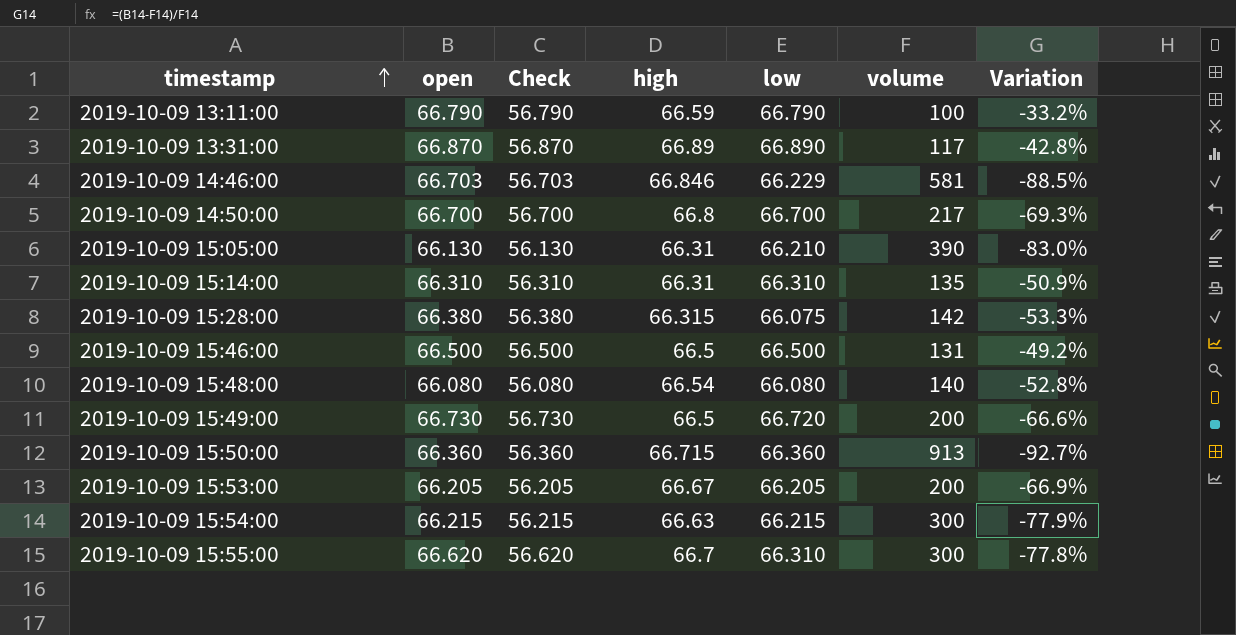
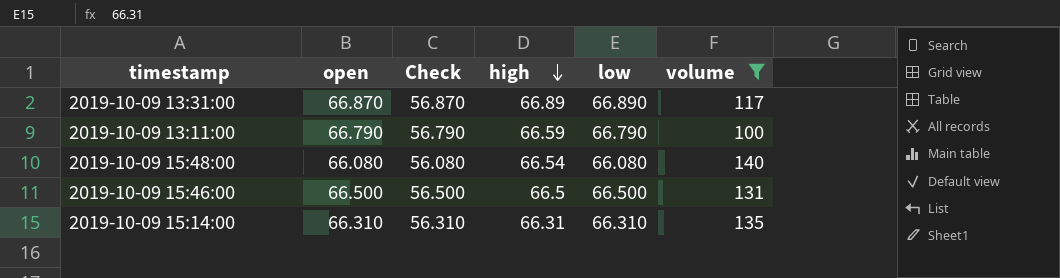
filter: none -> volume <= 140
row order: timestamp ascending -> high descending
column Variation | formula: ([open] - [volume]) / [volume] -> none

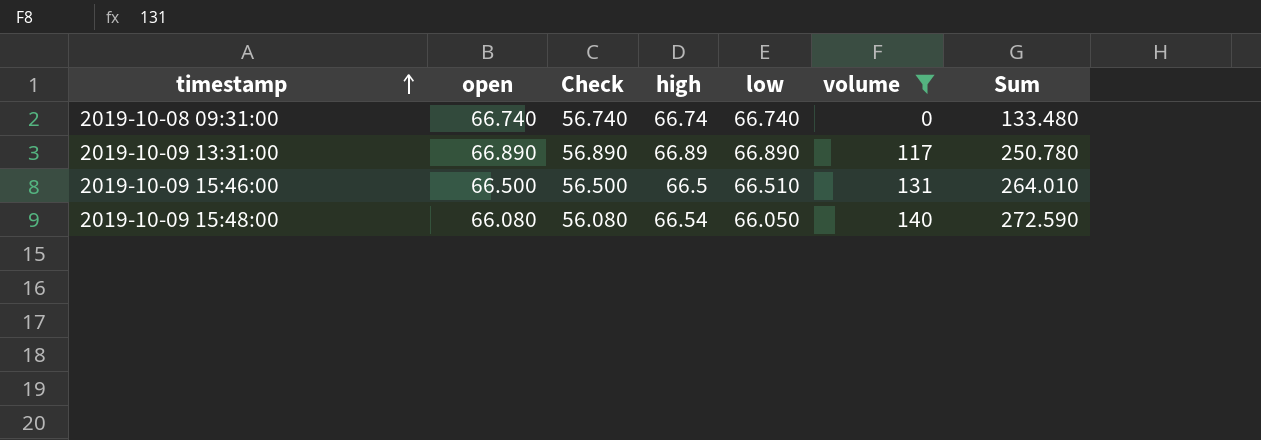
row order: high descending -> timestamp ascending
column Sum | formula: none -> [high] + [low] + [volume]
row 2019-10-09 13:11:00: 66.790 | 56.790 | 66.59 | 66.790 | 100 -> none
row 2019-10-09 15:14:00: 66.310 | 56.310 | 66.31 | 66.310 | 135 -> none
row 2019-10-08 09:31:00: none -> 66.740 | 56.740 | 66.74 | 66.740 | 0 | 133.480
2019-10-09 13:31:00 | open: 66.870 -> 66.890
2019-10-09 13:31:00 | Check: 56.870 -> 56.890
2019-10-09 15:46:00 | low: 66.500 -> 66.510
2019-10-09 15:48:00 | low: 66.080 -> 66.050

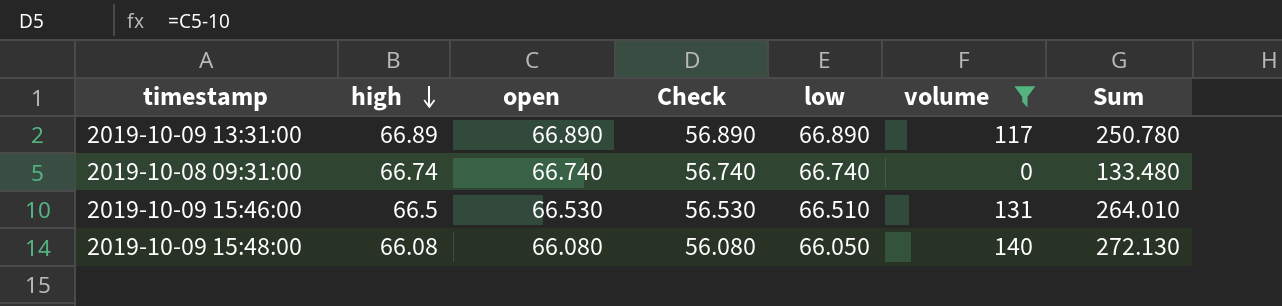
row order: timestamp ascending -> high descending
column high | position: 4 -> 2
2019-10-09 15:46:00 | open: 66.500 -> 66.530
2019-10-09 15:46:00 | Check: 56.500 -> 56.530
2019-10-09 15:48:00 | high: 66.54 -> 66.08
2019-10-09 15:48:00 | Sum: 272.590 -> 272.130

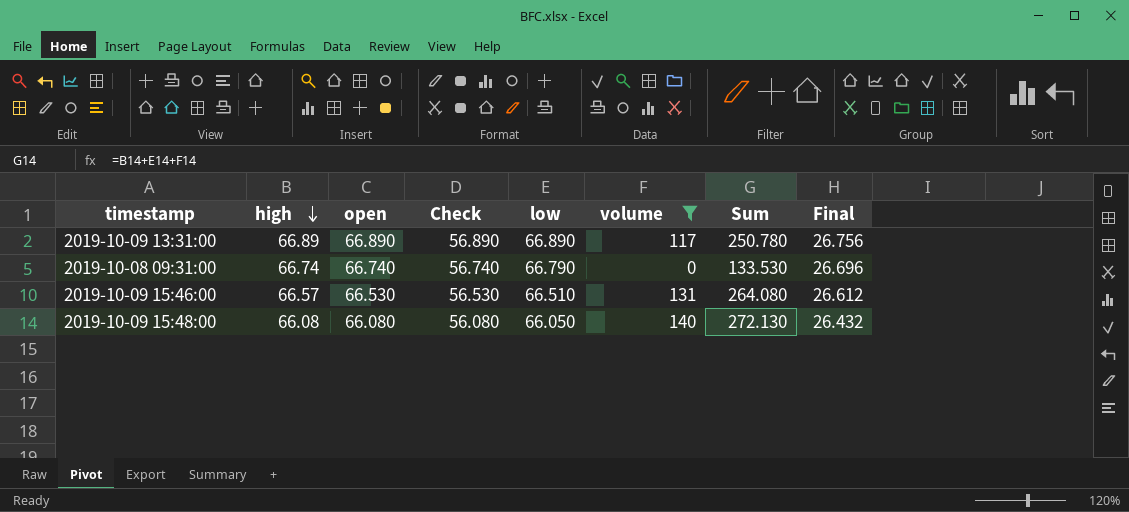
column Final | formula: none -> [open] * 0.4
2019-10-08 09:31:00 | low: 66.740 -> 66.790
2019-10-08 09:31:00 | Sum: 133.480 -> 133.530
2019-10-09 15:46:00 | high: 66.5 -> 66.57
2019-10-09 15:46:00 | Sum: 264.010 -> 264.080

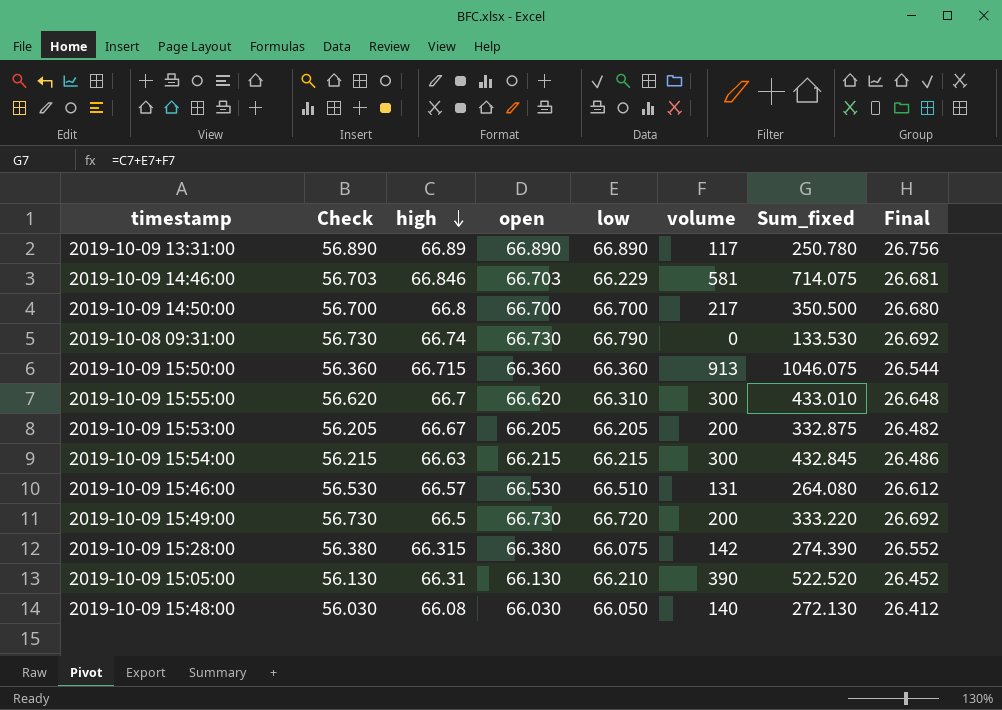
filter: volume <= 140 -> none
column Check | position: 4 -> 2
column name: Sum -> Sum_fixed
2019-10-08 09:31:00 | Check: 56.740 -> 56.730
2019-10-08 09:31:00 | open: 66.740 -> 66.730
2019-10-08 09:31:00 | Final: 26.696 -> 26.692
2019-10-09 15:48:00 | Check: 56.080 -> 56.030
2019-10-09 15:48:00 | open: 66.080 -> 66.030
2019-10-09 15:48:00 | Final: 26.432 -> 26.412

